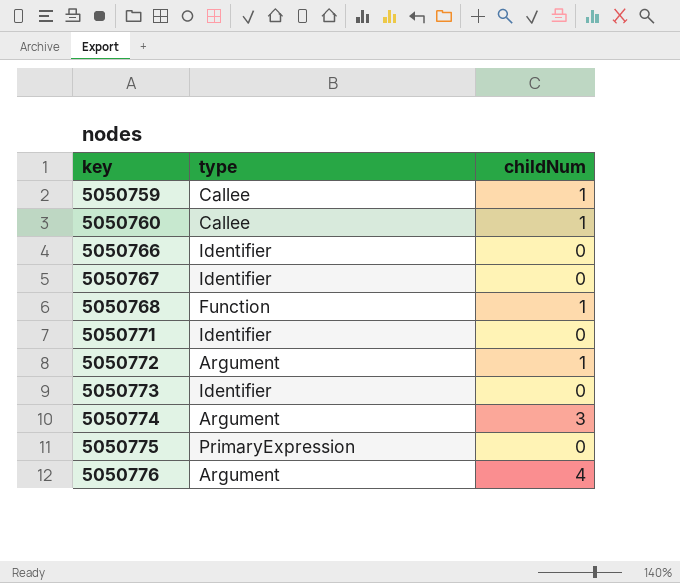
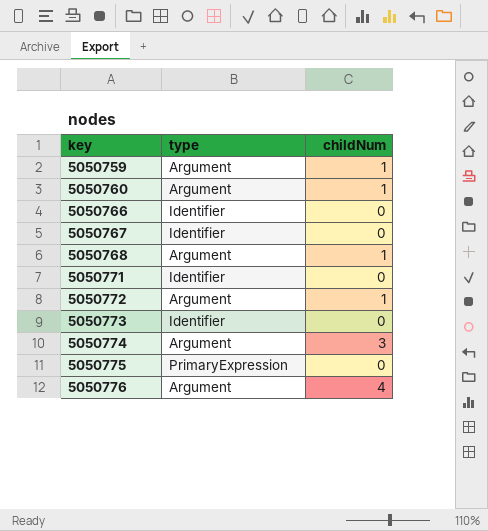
5050759 | type: Callee -> Argument
5050760 | type: Callee -> Argument
5050768 | type: Function -> Argument

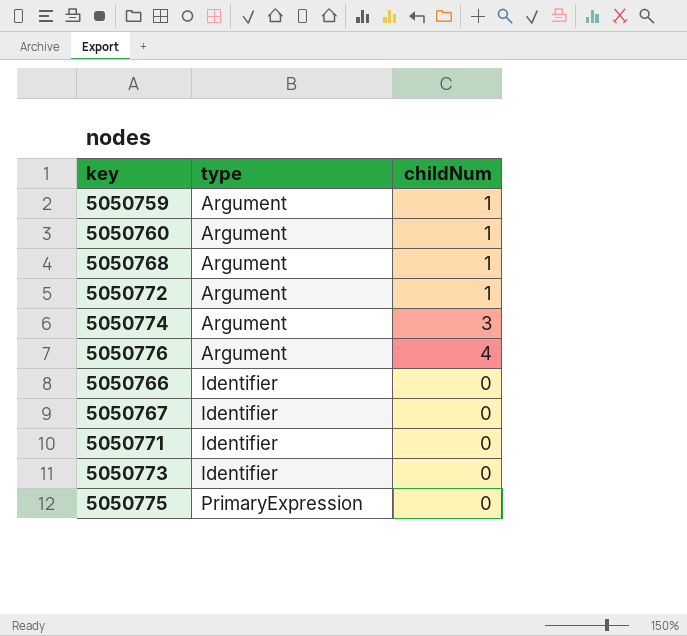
row order: key ascending -> type ascending

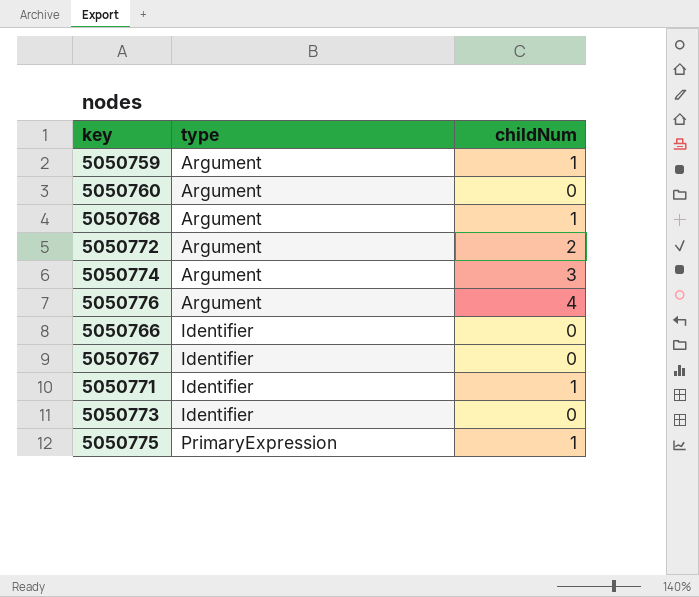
5050760 | childNum: 1 -> 0
5050772 | childNum: 1 -> 2
5050771 | childNum: 0 -> 1
5050775 | childNum: 0 -> 1

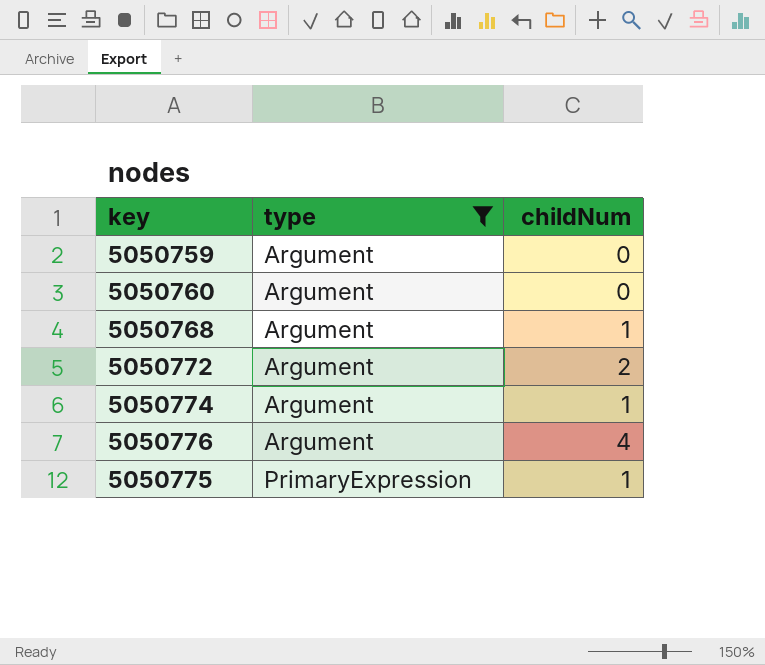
filter: none -> type != Identifier
5050759 | childNum: 1 -> 0
5050774 | childNum: 3 -> 1

